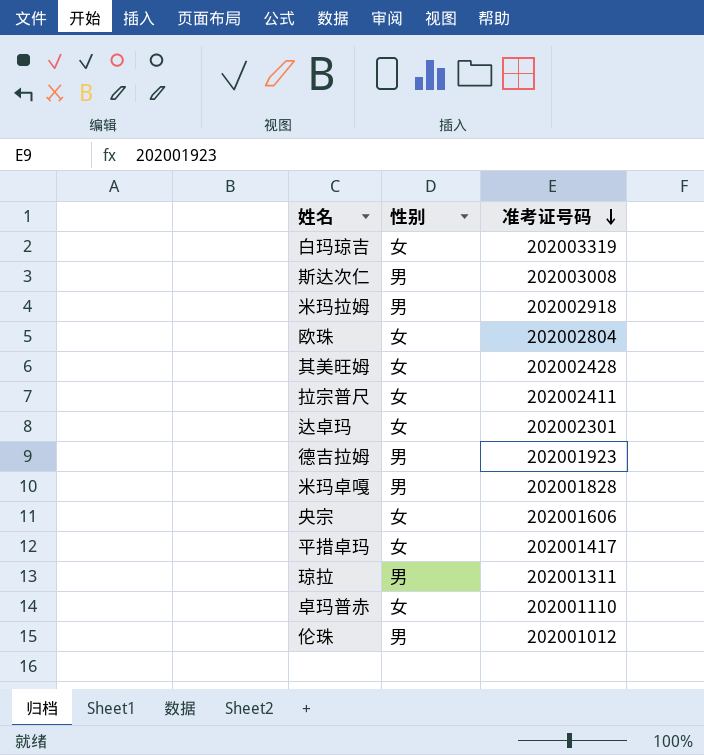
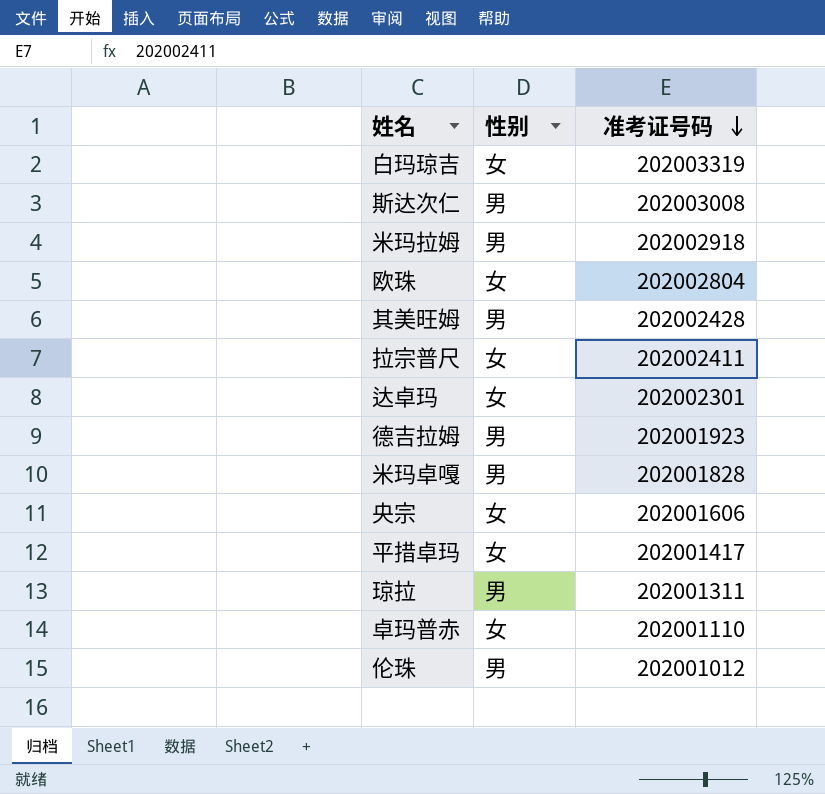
其美旺姆 | 性别: 女 -> 男

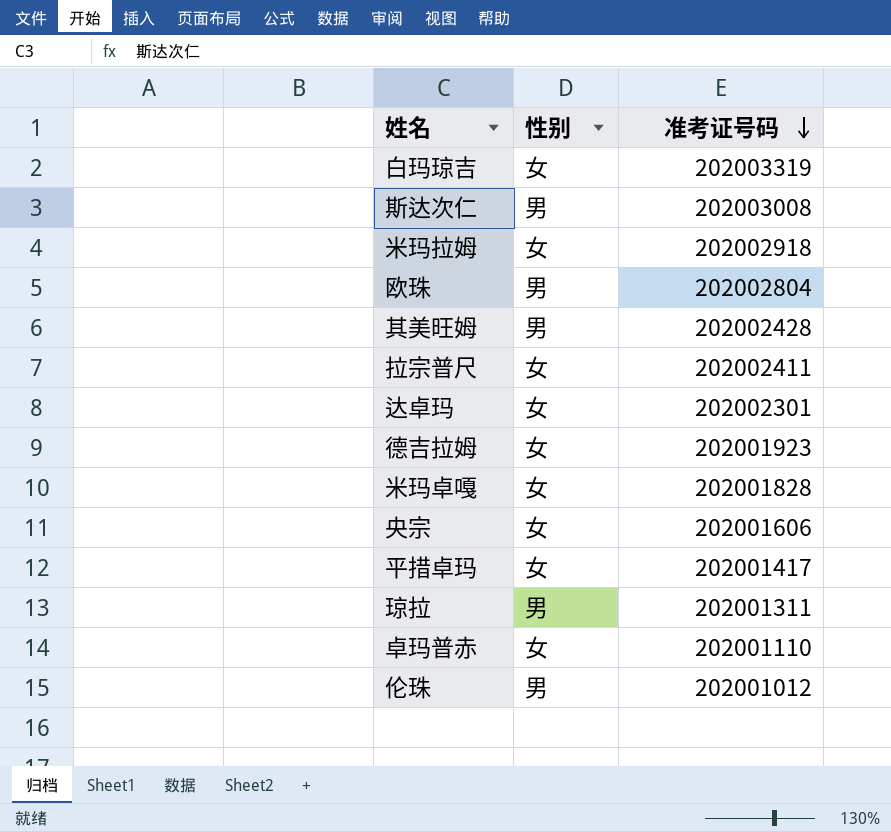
米玛拉姆 | 性别: 男 -> 女
欧珠 | 性别: 女 -> 男
德吉拉姆 | 性别: 男 -> 女
米玛卓嘎 | 性别: 男 -> 女

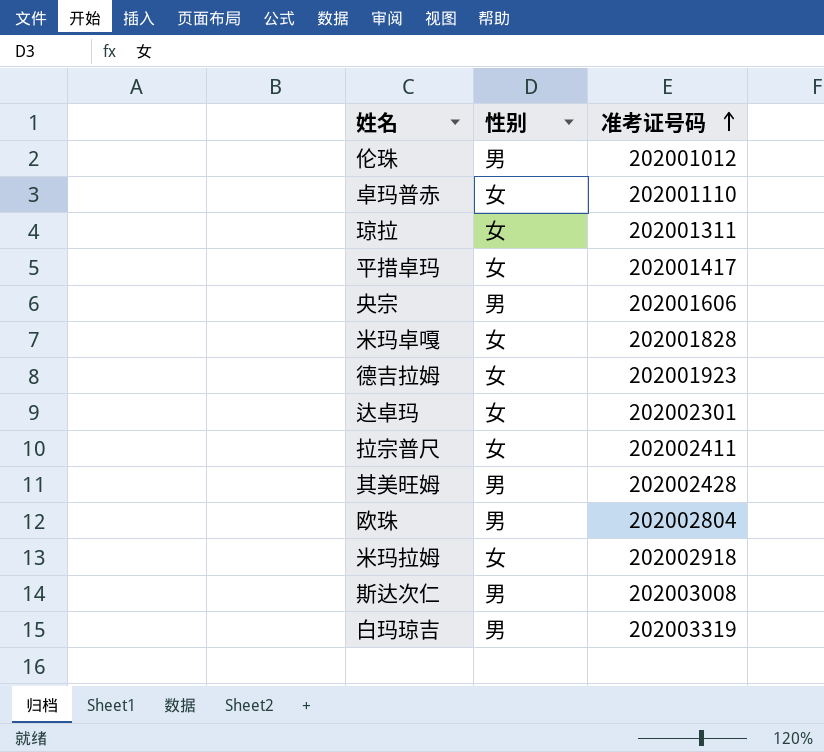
row order: 准考证号码 descending -> 准考证号码 ascending
琼拉 | 性别: 男 -> 女
央宗 | 性别: 女 -> 男
白玛琼吉 | 性别: 女 -> 男

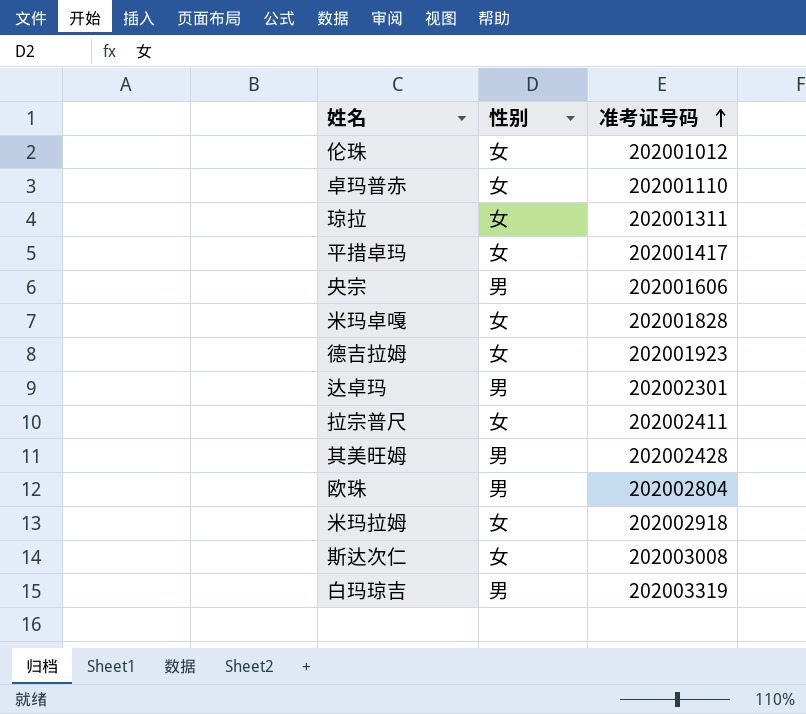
伦珠 | 性别: 男 -> 女
达卓玛 | 性别: 女 -> 男
斯达次仁 | 性别: 男 -> 女

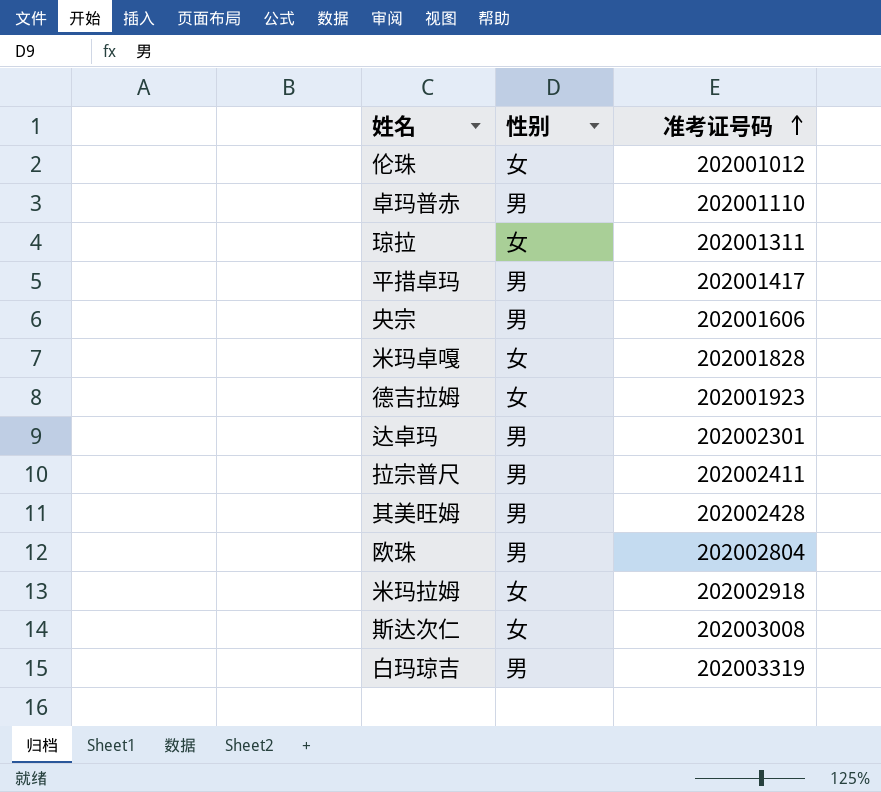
卓玛普赤 | 性别: 女 -> 男
平措卓玛 | 性别: 女 -> 男
拉宗普尺 | 性别: 女 -> 男

